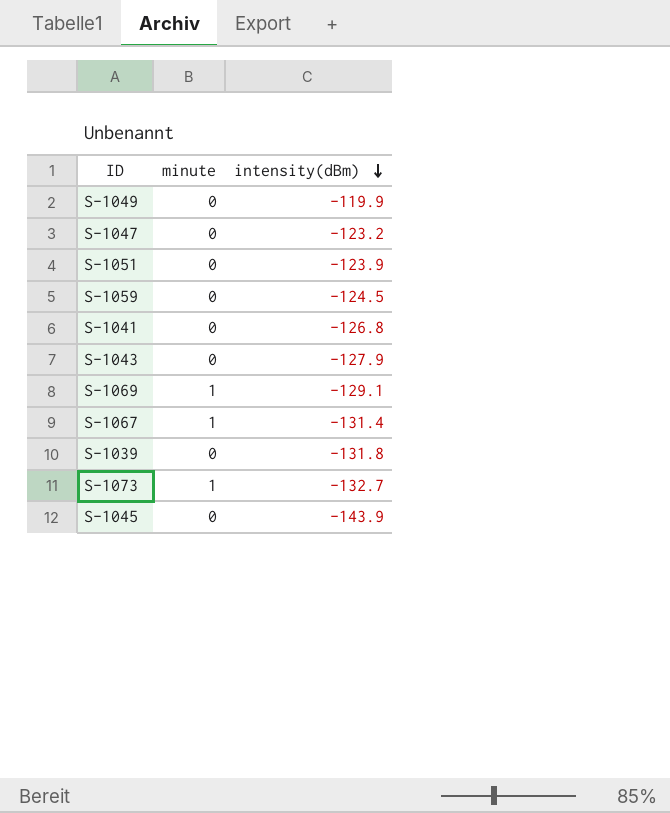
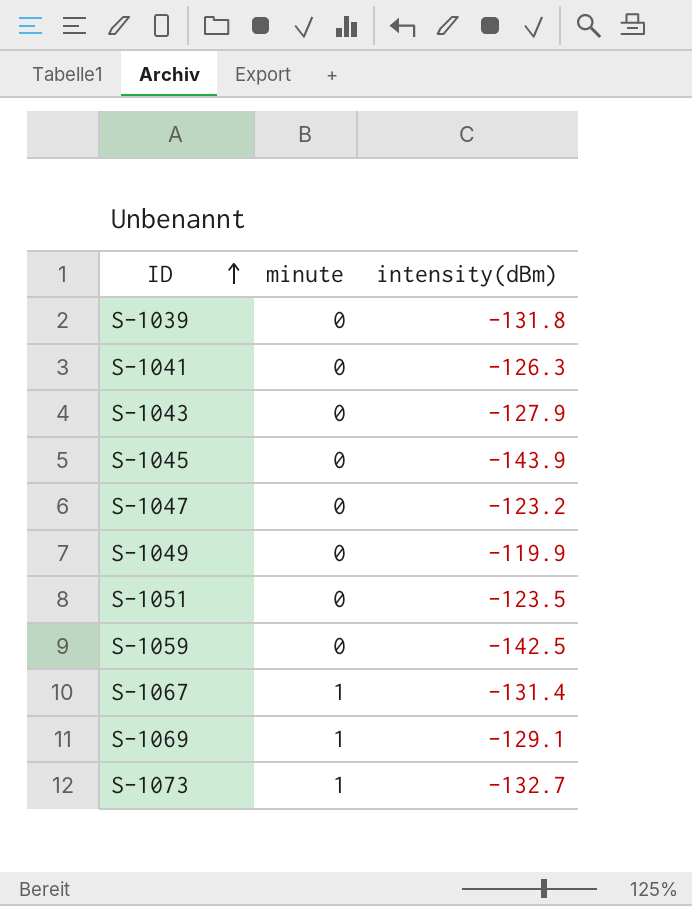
row order: intensity(dBm) descending -> ID ascending
S-1041 | intensity(dBm): -126.8 -> -126.3
S-1051 | intensity(dBm): -123.9 -> -123.5
S-1059 | intensity(dBm): -124.5 -> -142.5

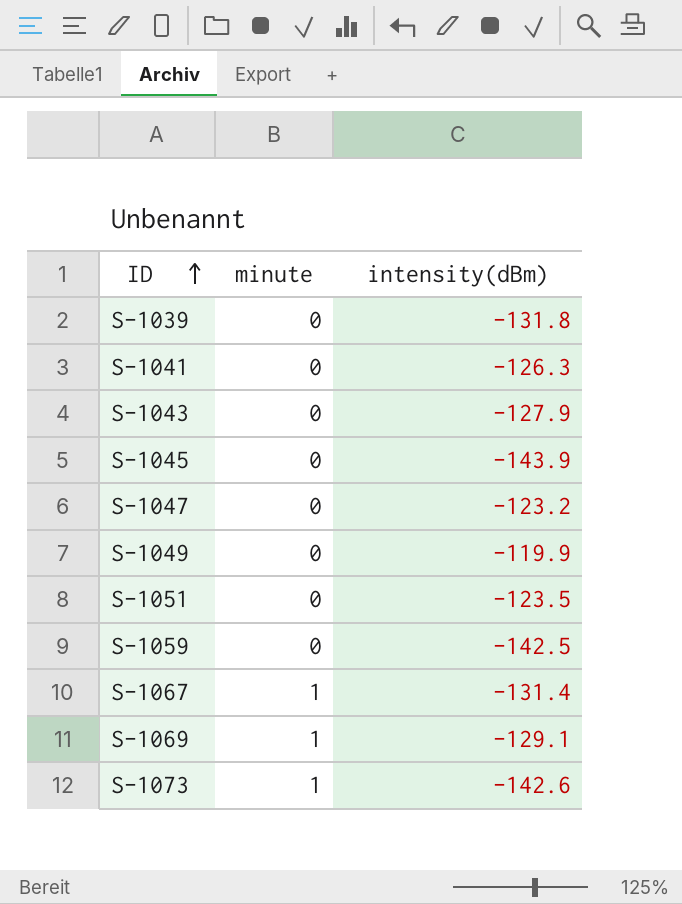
S-1073 | intensity(dBm): -132.7 -> -142.6

